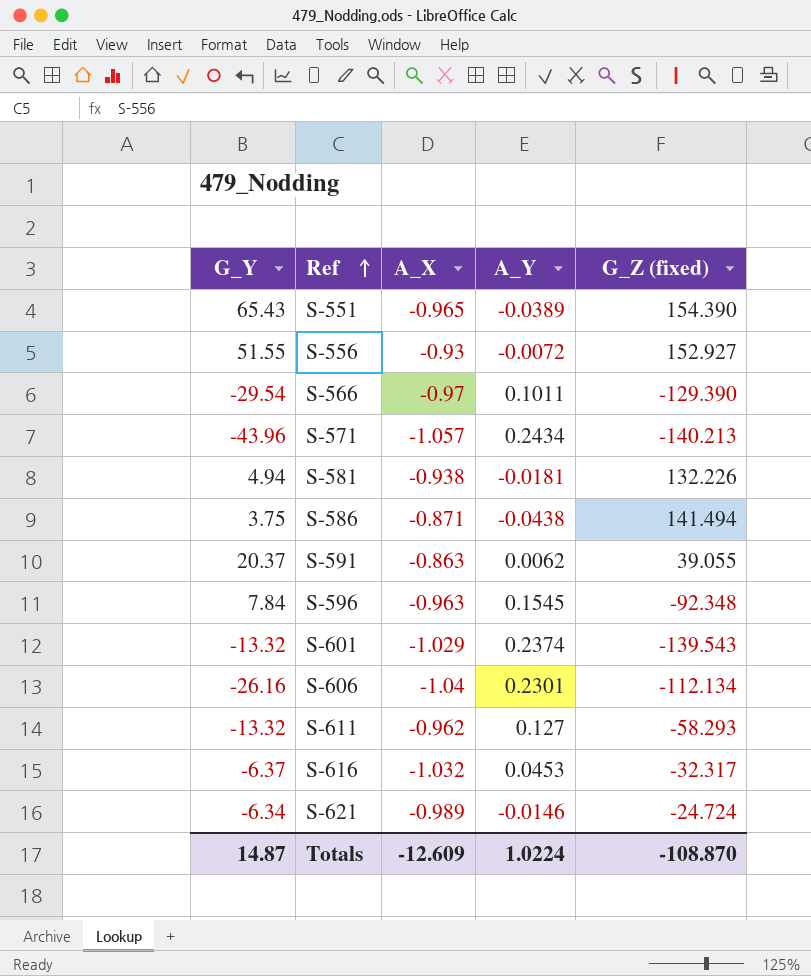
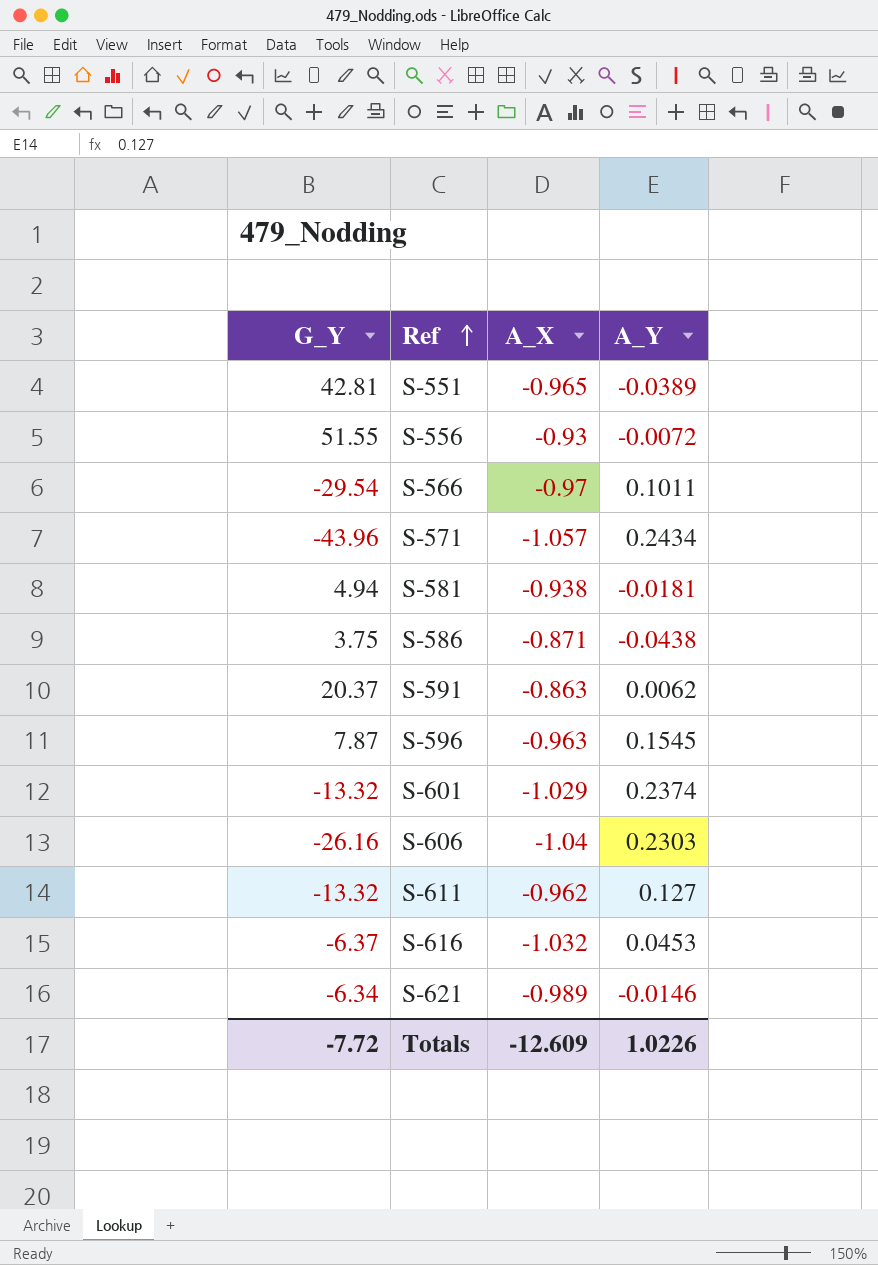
column G_Z (fixed) | position: 5 -> none
S-551 | G_Y: 65.43 -> 42.81
S-596 | G_Y: 7.84 -> 7.87
S-606 | A_Y: 0.2301 -> 0.2303
Totals | G_Y: 14.87 -> -7.72
Totals | A_Y: 1.0224 -> 1.0226

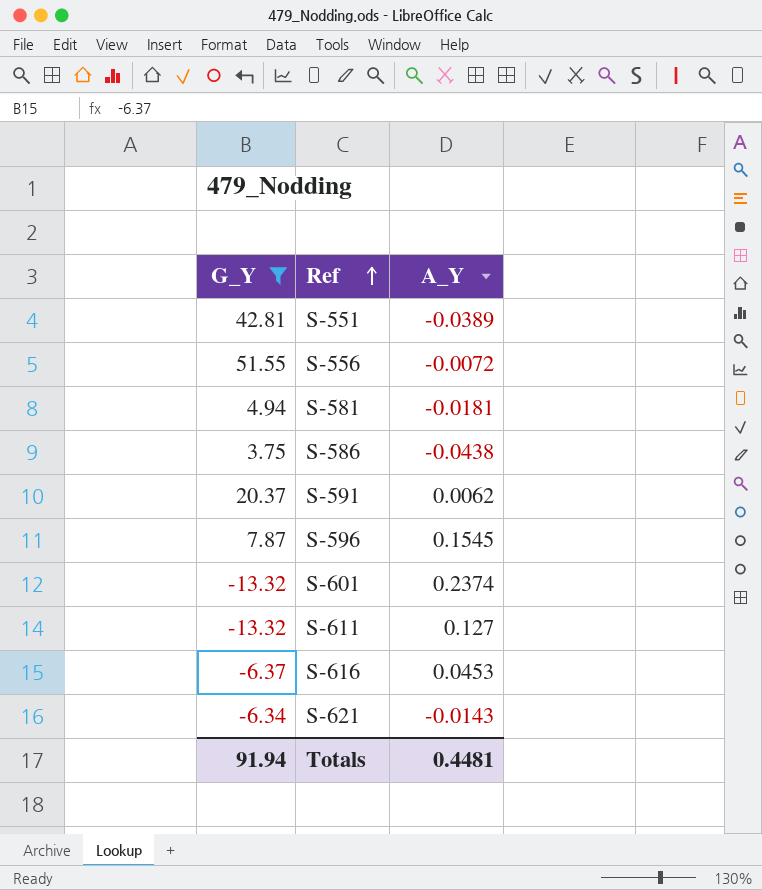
filter: none -> G_Y >= -13.32
column A_X | position: 3 -> none
S-621 | A_Y: -0.0146 -> -0.0143
Totals | G_Y: -7.72 -> 91.94
Totals | A_Y: 1.0226 -> 0.4481

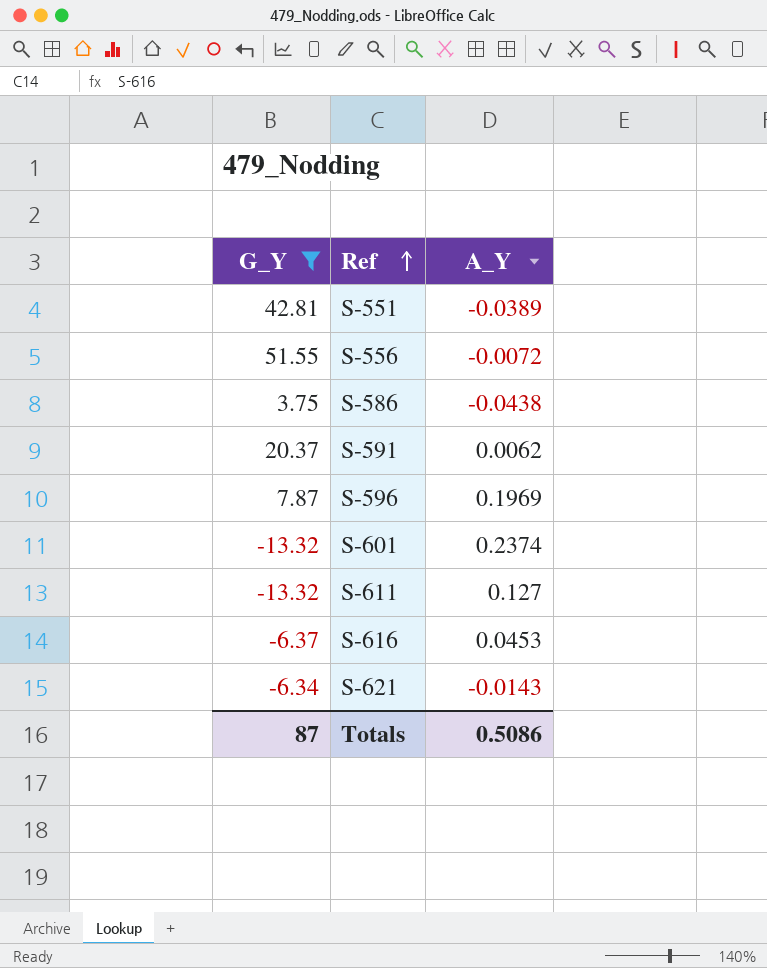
row S-581: 4.94 | -0.0181 -> none
S-596 | A_Y: 0.1545 -> 0.1969
Totals | G_Y: 91.94 -> 87
Totals | A_Y: 0.4481 -> 0.5086

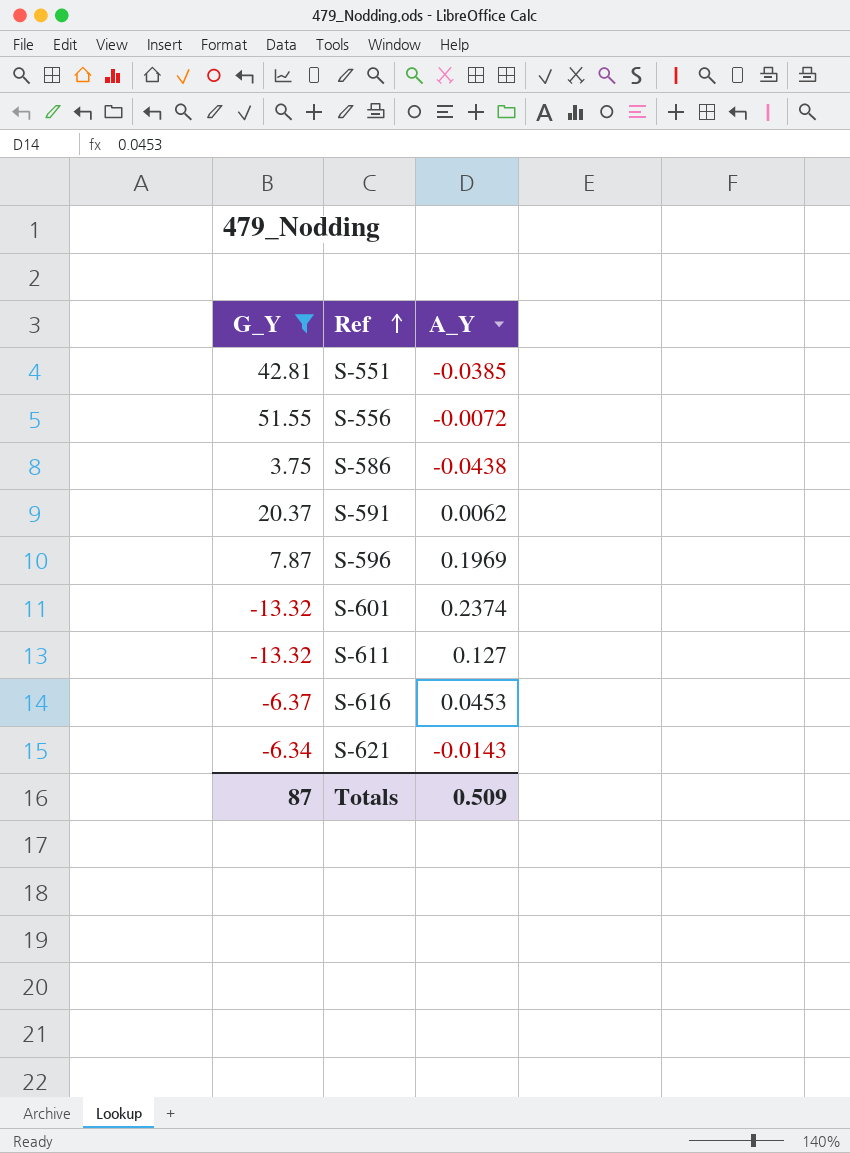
S-551 | A_Y: -0.0389 -> -0.0385
Totals | A_Y: 0.5086 -> 0.509

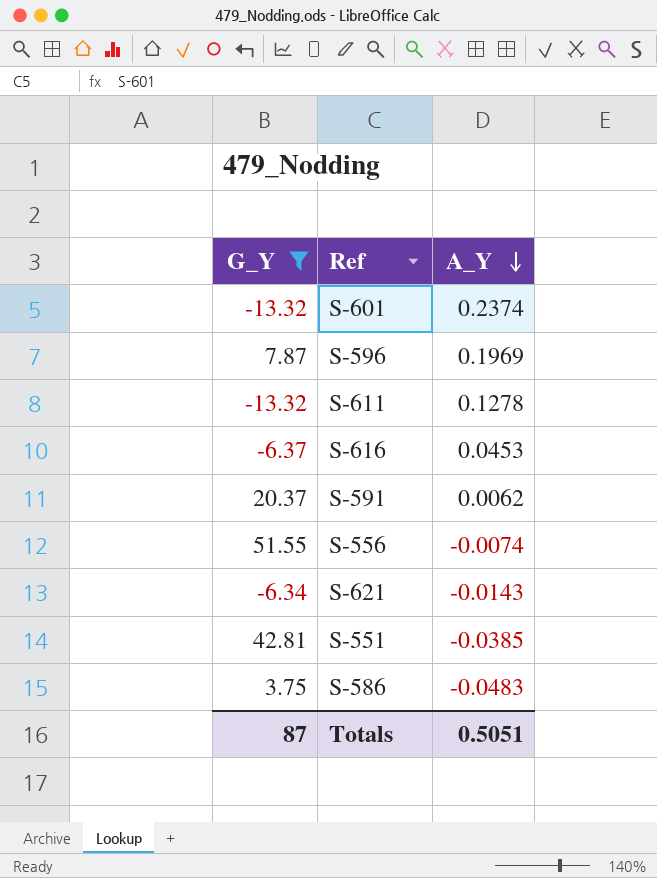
row order: Ref ascending -> A_Y descending
S-611 | A_Y: 0.127 -> 0.1278
S-556 | A_Y: -0.0072 -> -0.0074
S-586 | A_Y: -0.0438 -> -0.0483
Totals | A_Y: 0.509 -> 0.5051

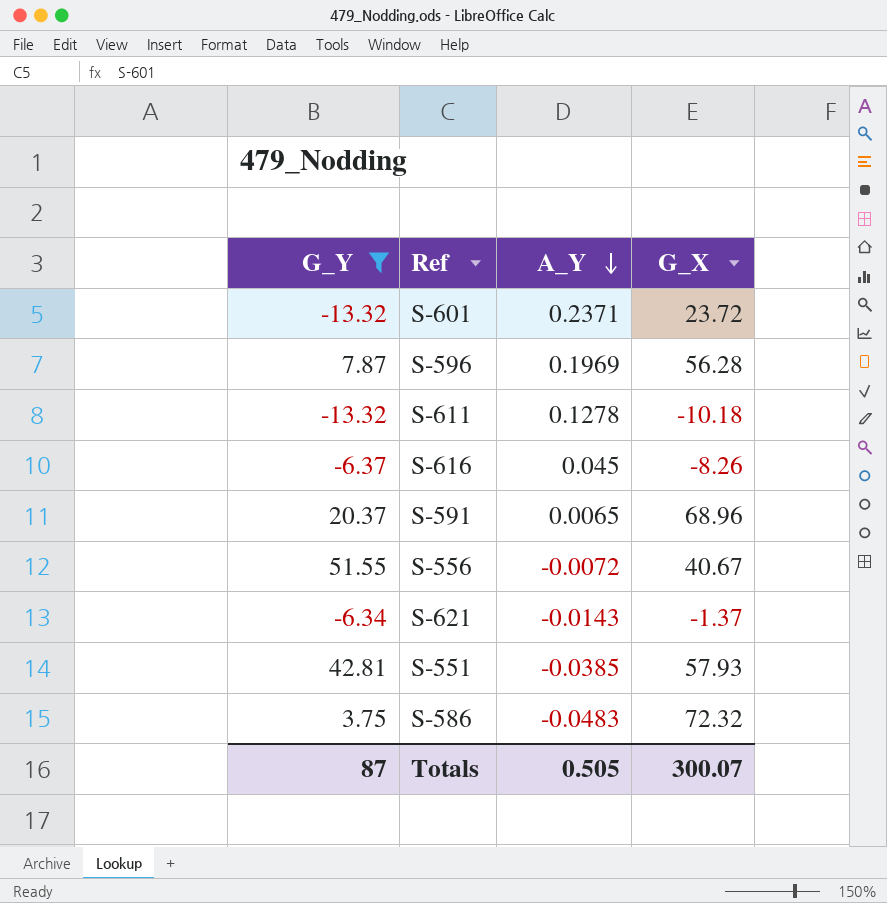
column G_X | position: none -> 4
S-601 | A_Y: 0.2374 -> 0.2371
S-616 | A_Y: 0.0453 -> 0.045
S-591 | A_Y: 0.0062 -> 0.0065
S-556 | A_Y: -0.0074 -> -0.0072
Totals | A_Y: 0.5051 -> 0.505

